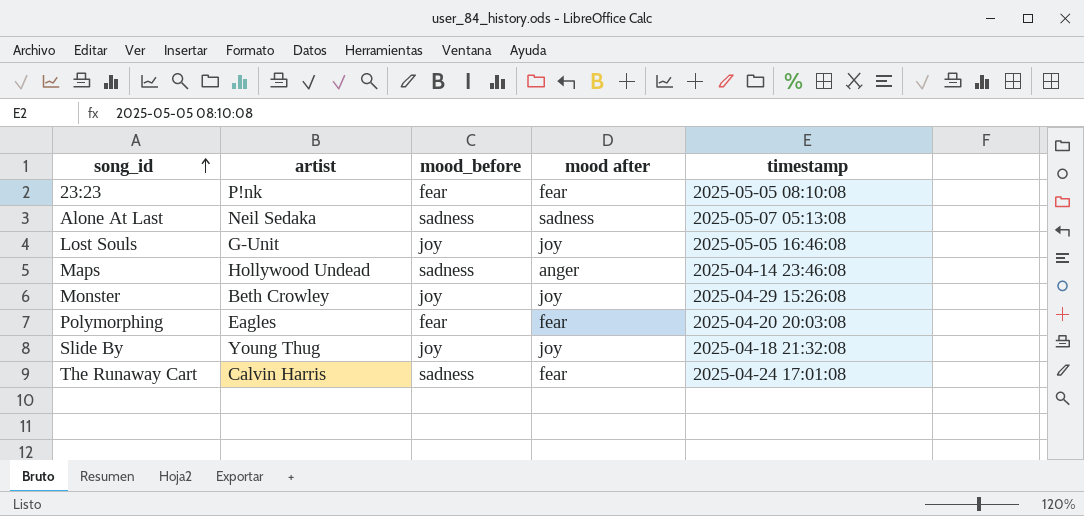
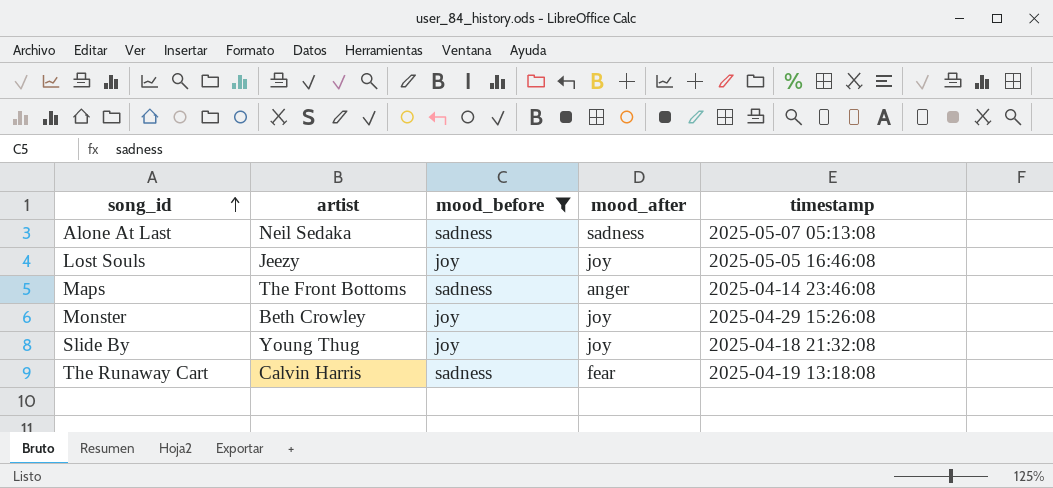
filter: none -> mood_before != fear
column name: mood after -> mood_after
Lost Souls | artist: G-Unit -> Jeezy
Maps | artist: Hollywood Undead -> The Front Bottoms
The Runaway Cart | timestamp: 2025-04-24 17:01:08 -> 2025-04-19 13:18:08

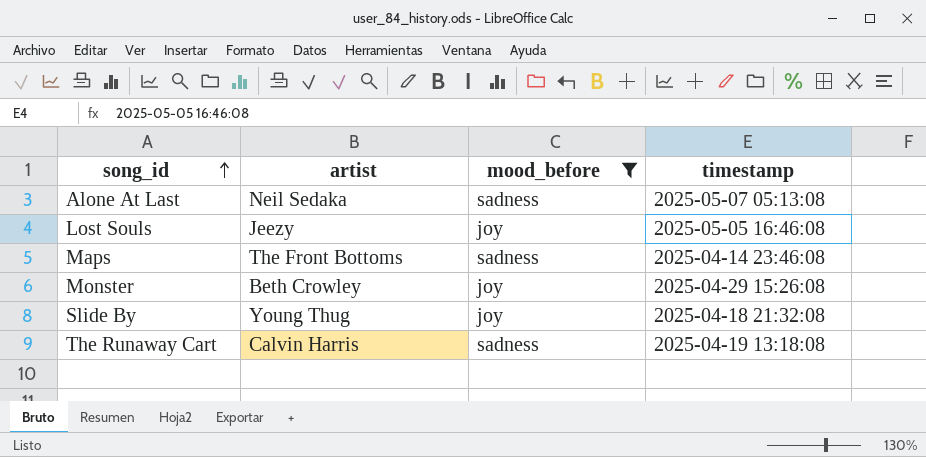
column mood_after | position: 4 -> none

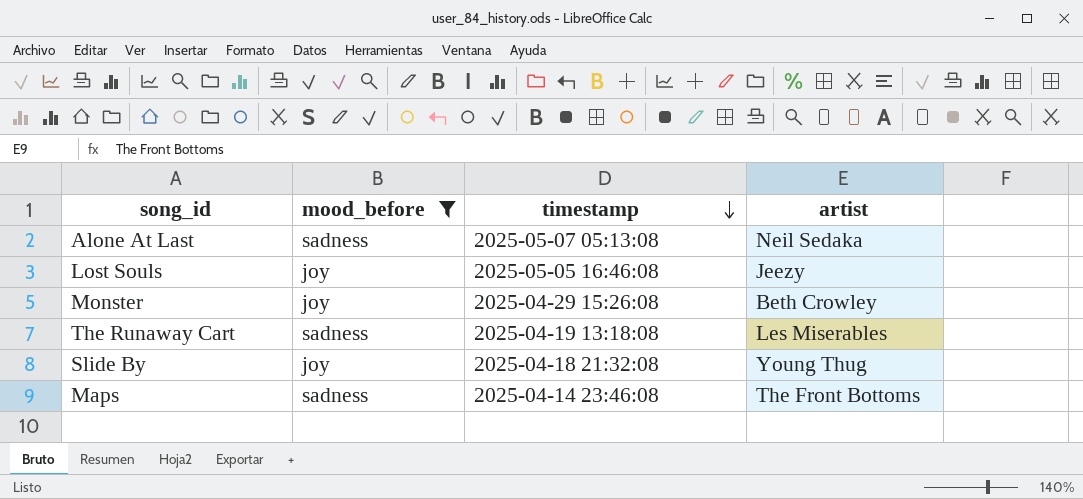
row order: song_id ascending -> timestamp descending
column artist | position: 2 -> 4
The Runaway Cart | artist: Calvin Harris -> Les Miserables

